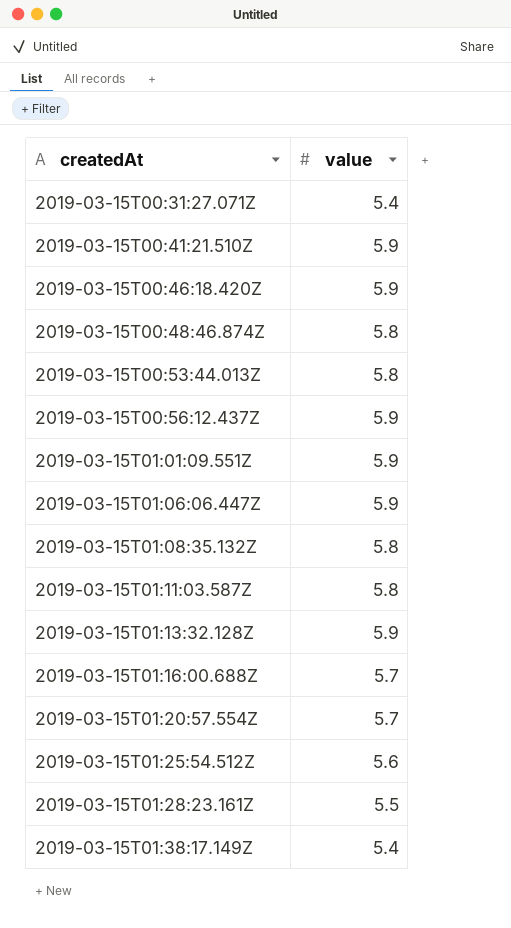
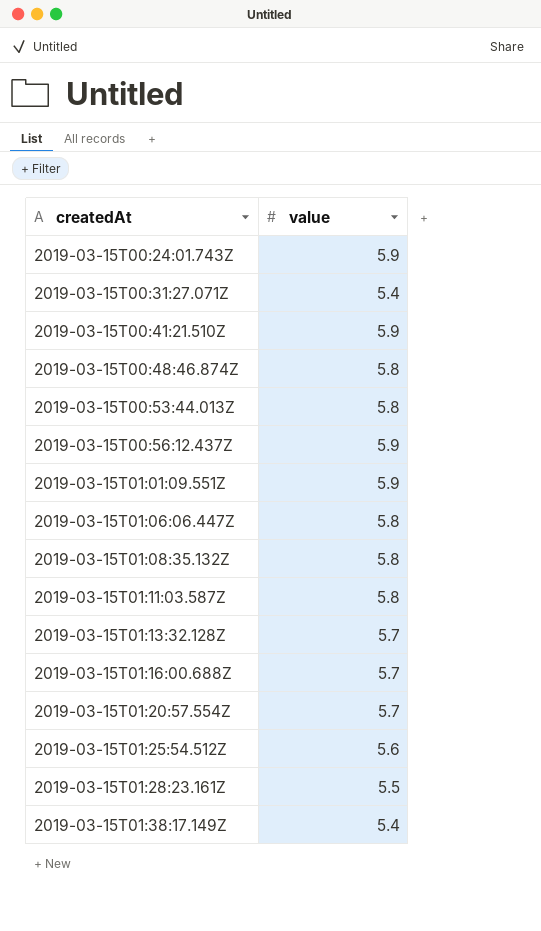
row 2019-03-15T00:46:18.420Z: 5.9 -> none
row 2019-03-15T00:24:01.743Z: none -> 5.9
2019-03-15T01:06:06.447Z | value: 5.9 -> 5.8
2019-03-15T01:13:32.128Z | value: 5.9 -> 5.7

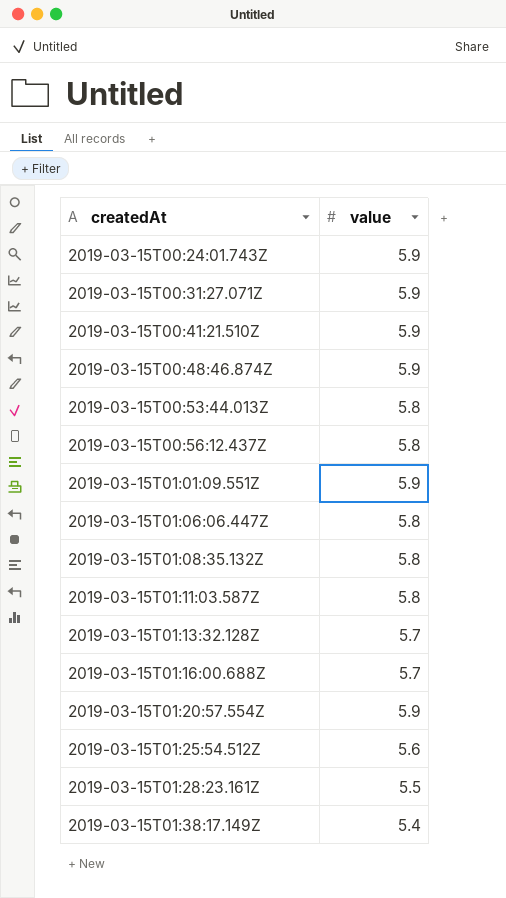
2019-03-15T00:31:27.071Z | value: 5.4 -> 5.9
2019-03-15T00:48:46.874Z | value: 5.8 -> 5.9
2019-03-15T00:56:12.437Z | value: 5.9 -> 5.8
2019-03-15T01:20:57.554Z | value: 5.7 -> 5.9

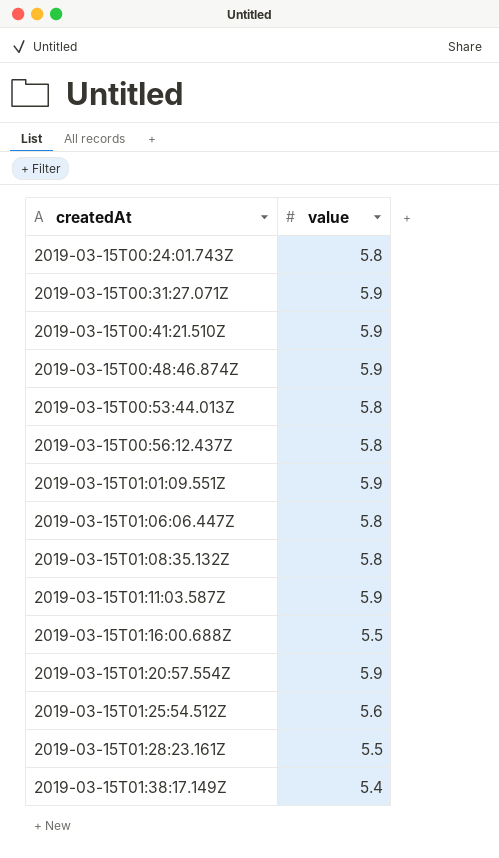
row 2019-03-15T01:13:32.128Z: 5.7 -> none
2019-03-15T00:24:01.743Z | value: 5.9 -> 5.8
2019-03-15T01:11:03.587Z | value: 5.8 -> 5.9
2019-03-15T01:16:00.688Z | value: 5.7 -> 5.5

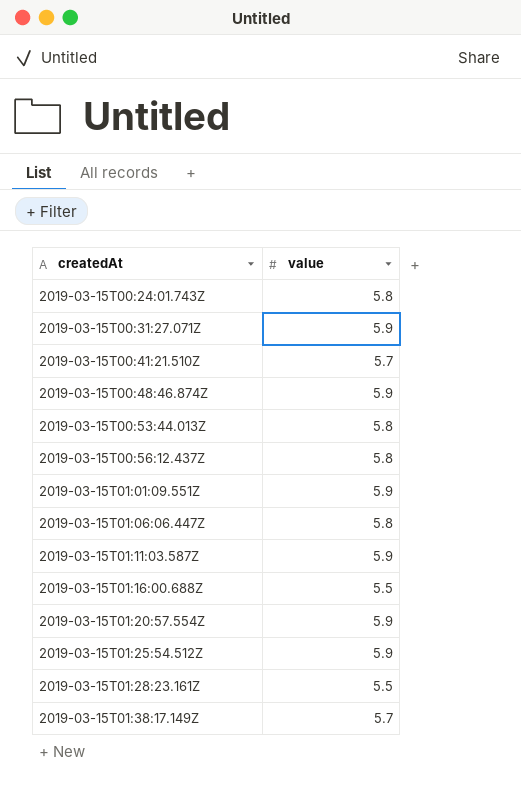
row 2019-03-15T01:08:35.132Z: 5.8 -> none
2019-03-15T00:41:21.510Z | value: 5.9 -> 5.7
2019-03-15T01:25:54.512Z | value: 5.6 -> 5.9
2019-03-15T01:38:17.149Z | value: 5.4 -> 5.7

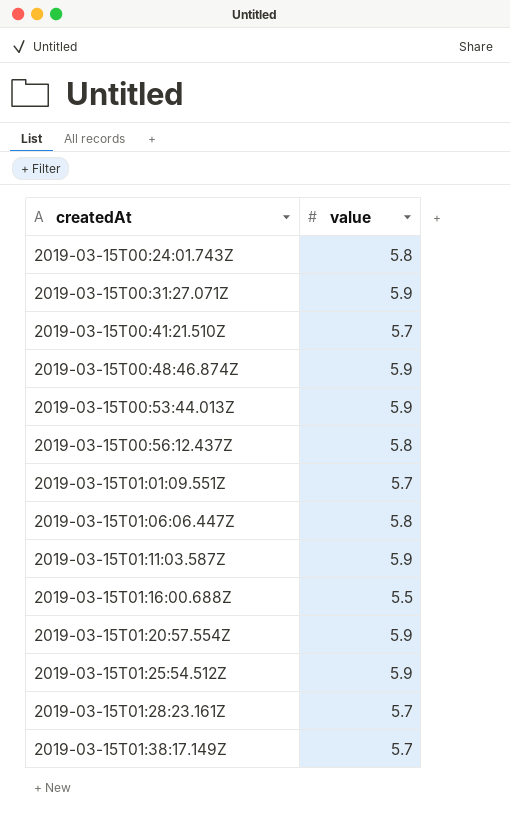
2019-03-15T00:53:44.013Z | value: 5.8 -> 5.9
2019-03-15T01:01:09.551Z | value: 5.9 -> 5.7
2019-03-15T01:28:23.161Z | value: 5.5 -> 5.7

